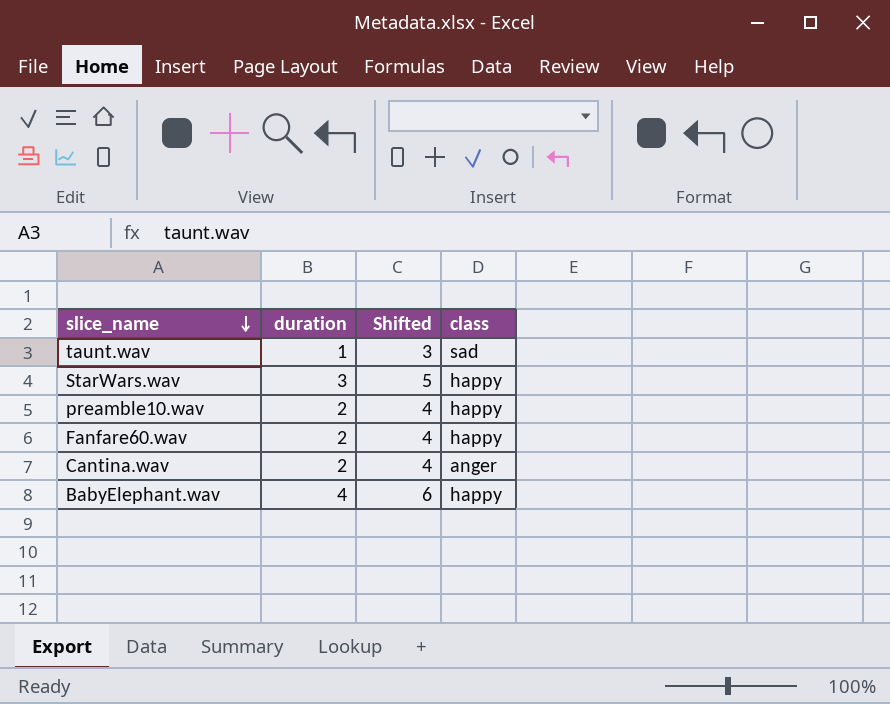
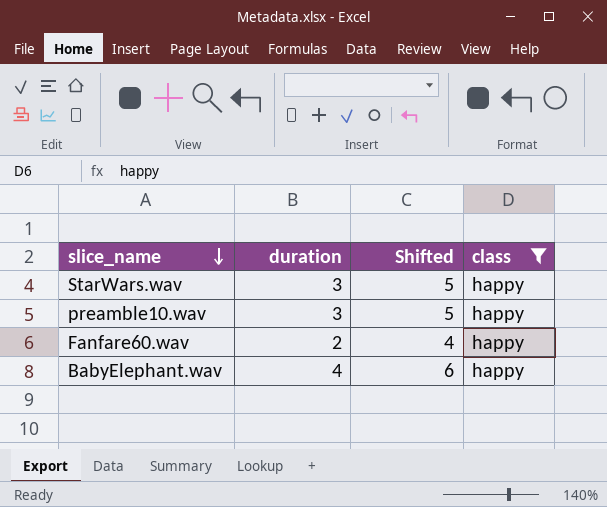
filter: none -> class = happy
preamble10.wav | duration: 2 -> 3
preamble10.wav | Shifted: 4 -> 5

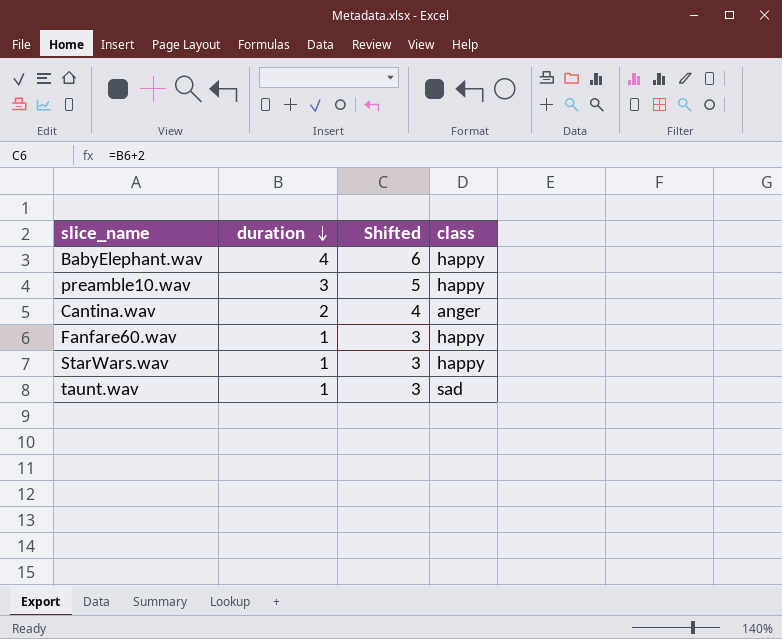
filter: class = happy -> none
row order: slice_name descending -> duration descending
Fanfare60.wav | duration: 2 -> 1
Fanfare60.wav | Shifted: 4 -> 3
StarWars.wav | duration: 3 -> 1
StarWars.wav | Shifted: 5 -> 3

